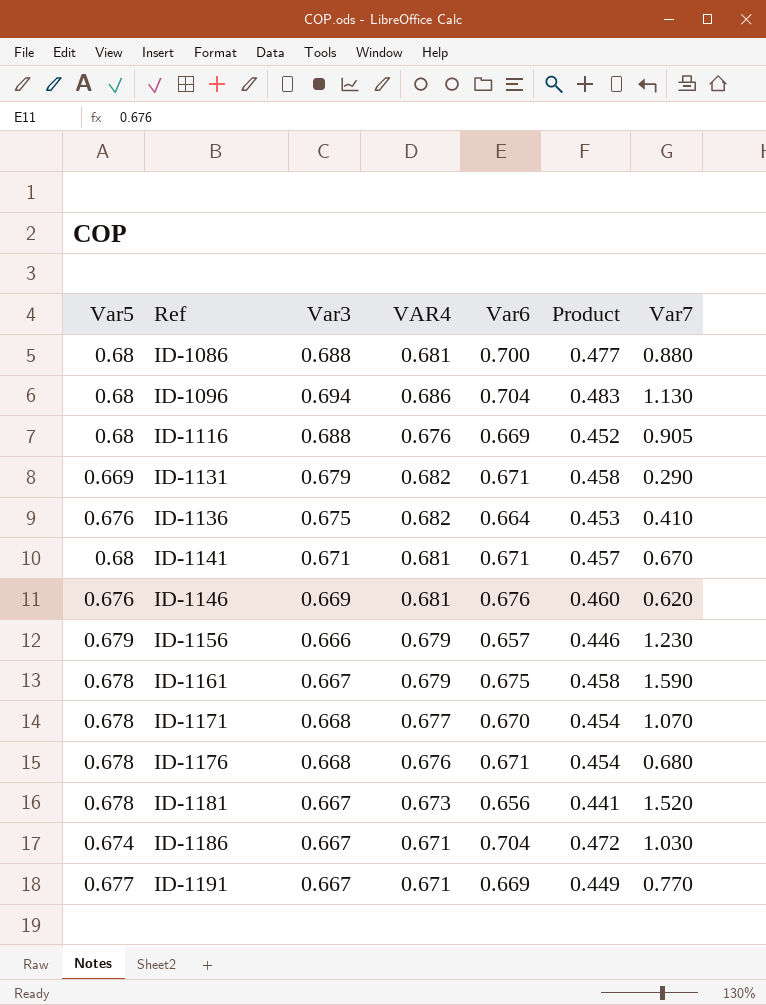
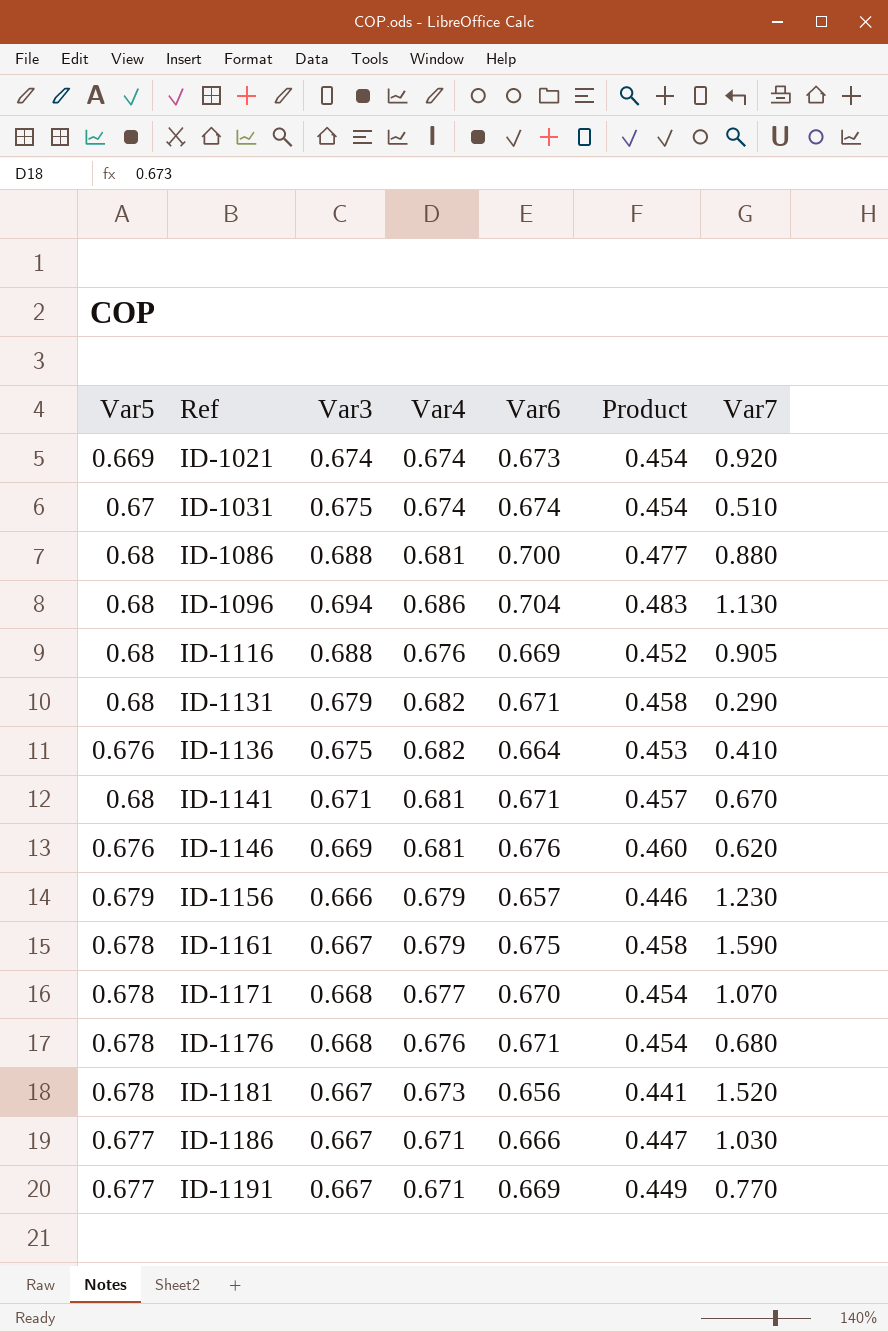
column name: VAR4 -> Var4
row ID-1021: none -> 0.669 | 0.674 | 0.674 | 0.673 | 0.454 | 0.920
row ID-1031: none -> 0.67 | 0.675 | 0.674 | 0.674 | 0.454 | 0.510
ID-1131 | Var5: 0.669 -> 0.68
ID-1186 | Var5: 0.674 -> 0.677
ID-1186 | Var6: 0.704 -> 0.666
ID-1186 | Product: 0.472 -> 0.447

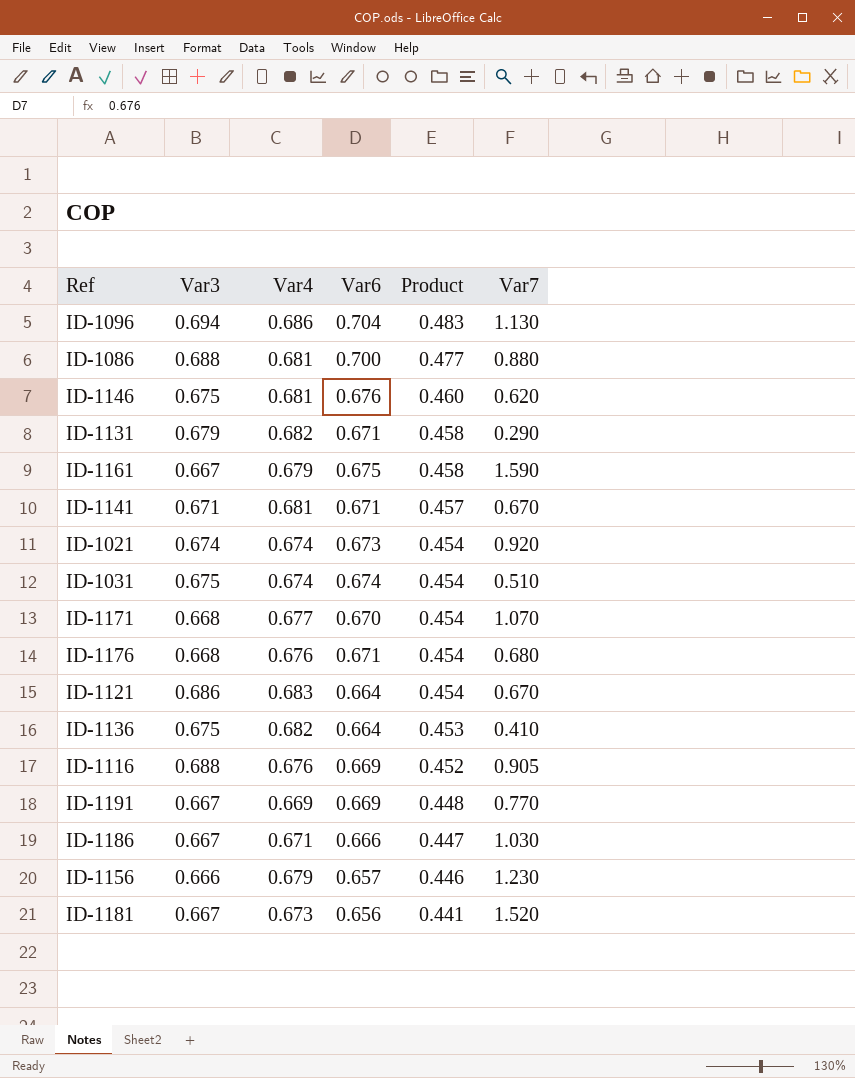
row order: Ref ascending -> Product descending
column Var5 | position: 1 -> none
ID-1146 | Var3: 0.669 -> 0.675
row ID-1121: none -> 0.686 | 0.683 | 0.664 | 0.454 | 0.670
ID-1191 | Var4: 0.671 -> 0.669
ID-1191 | Product: 0.449 -> 0.448

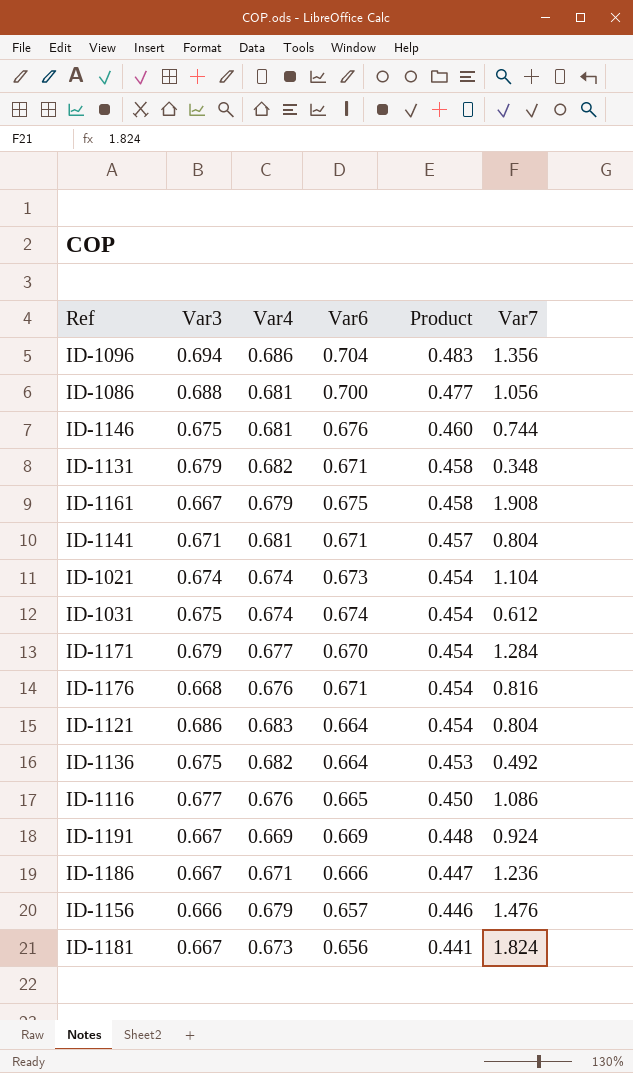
ID-1096 | Var7: 1.130 -> 1.356
ID-1086 | Var7: 0.880 -> 1.056
ID-1146 | Var7: 0.620 -> 0.744
ID-1131 | Var7: 0.290 -> 0.348
ID-1161 | Var7: 1.590 -> 1.908
ID-1141 | Var7: 0.670 -> 0.804
ID-1021 | Var7: 0.920 -> 1.104
ID-1031 | Var7: 0.510 -> 0.612
ID-1171 | Var3: 0.668 -> 0.679
ID-1171 | Var7: 1.070 -> 1.284
ID-1176 | Var7: 0.680 -> 0.816
ID-1121 | Var7: 0.670 -> 0.804
ID-1136 | Var7: 0.410 -> 0.492
ID-1116 | Var3: 0.688 -> 0.677
ID-1116 | Var6: 0.669 -> 0.665
ID-1116 | Product: 0.452 -> 0.450
ID-1116 | Var7: 0.905 -> 1.086
ID-1191 | Var7: 0.770 -> 0.924
ID-1186 | Var7: 1.030 -> 1.236
ID-1156 | Var7: 1.230 -> 1.476
ID-1181 | Var7: 1.520 -> 1.824

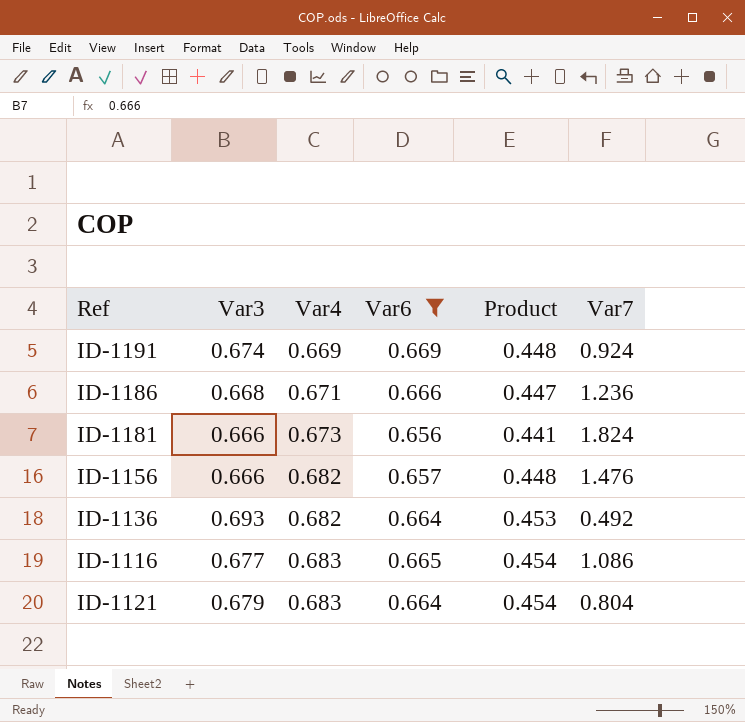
filter: none -> Var6 <= 0.669
row order: Product descending -> Var4 ascending
ID-1191 | Var3: 0.667 -> 0.674
ID-1186 | Var3: 0.667 -> 0.668
ID-1181 | Var3: 0.667 -> 0.666
ID-1156 | Var4: 0.679 -> 0.682
ID-1156 | Product: 0.446 -> 0.448
ID-1136 | Var3: 0.675 -> 0.693
ID-1116 | Var4: 0.676 -> 0.683
ID-1116 | Product: 0.450 -> 0.454
ID-1121 | Var3: 0.686 -> 0.679

